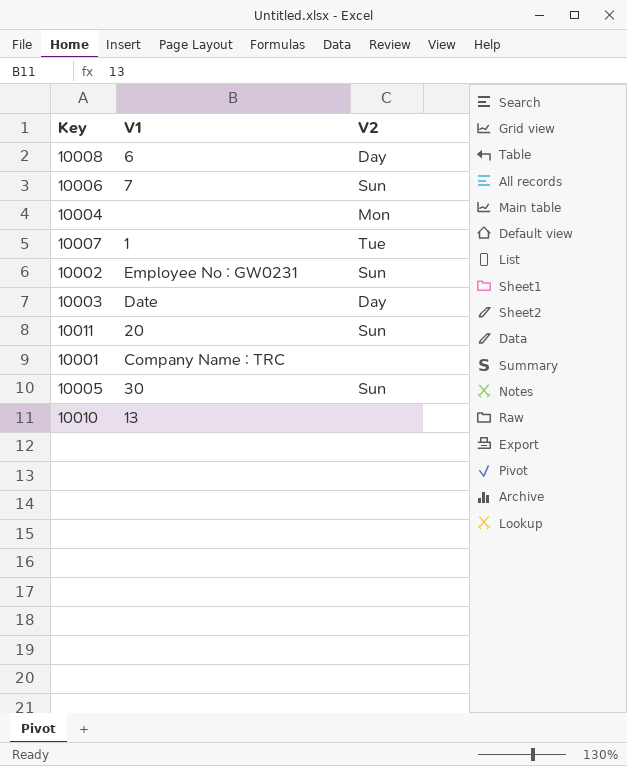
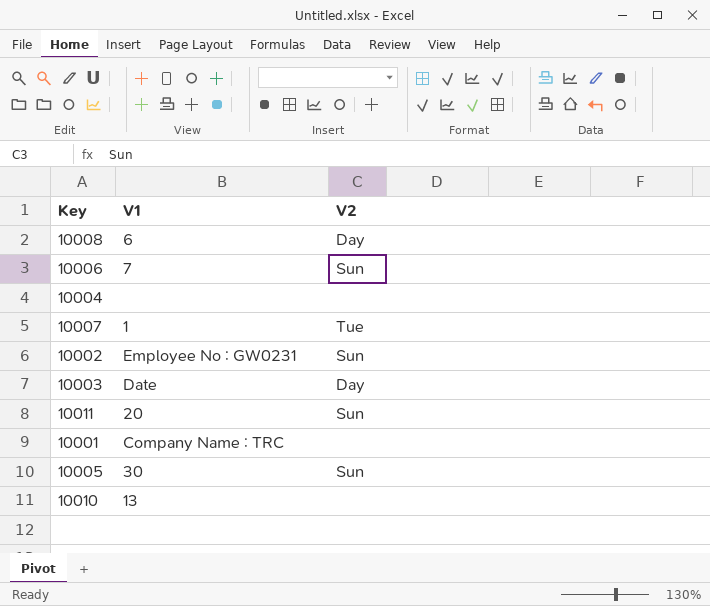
10004 | V2: Mon -> none

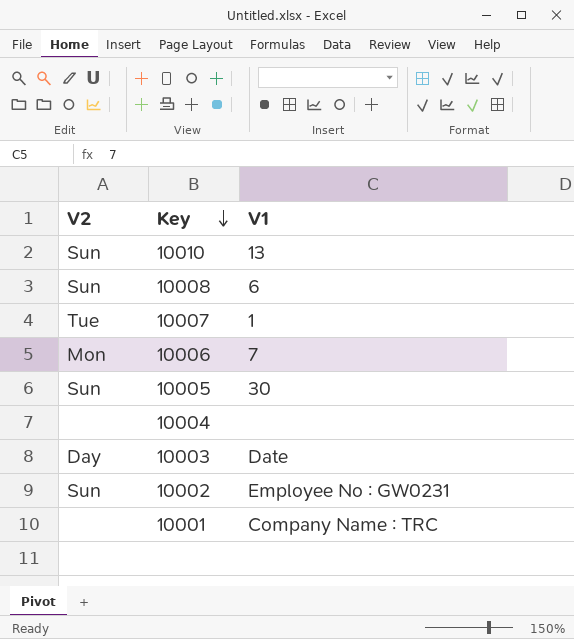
row order: none -> Key descending
column V2 | position: 3 -> 1
row 10011: 20 | Sun -> none
10010 | V2: none -> Sun
10008 | V2: Day -> Sun
10006 | V2: Sun -> Mon

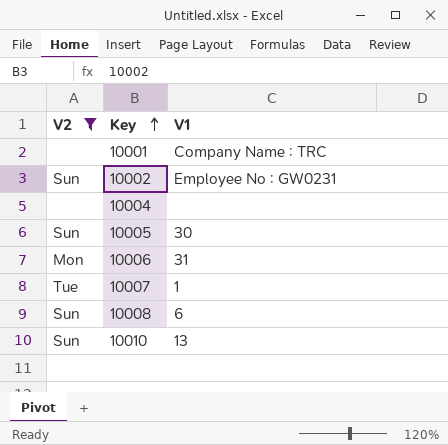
filter: none -> V2 != Day
row order: Key descending -> Key ascending
10006 | V1: 7 -> 31

